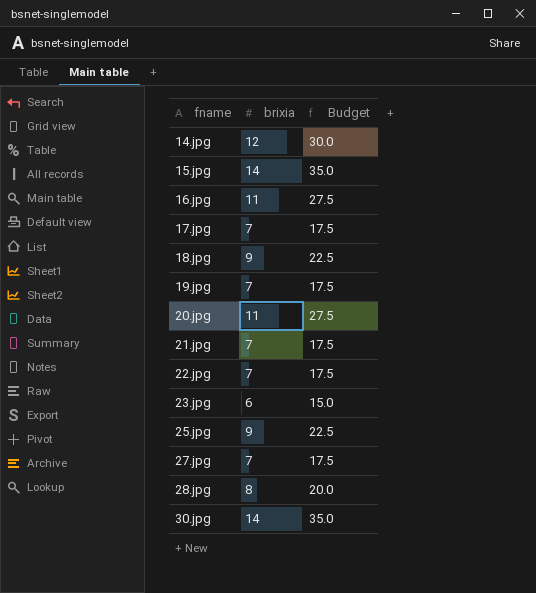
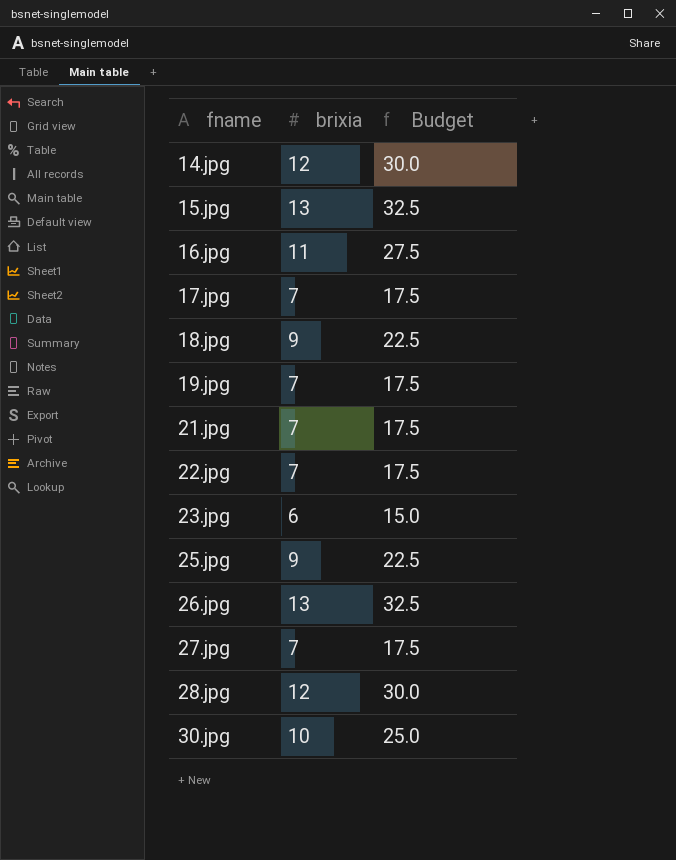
row 20.jpg: 11 | 27.5 -> none
15.jpg | brixia: 14 -> 13
15.jpg | Budget: 35.0 -> 32.5
row 26.jpg: none -> 13 | 32.5
28.jpg | brixia: 8 -> 12
28.jpg | Budget: 20.0 -> 30.0
30.jpg | brixia: 14 -> 10
30.jpg | Budget: 35.0 -> 25.0

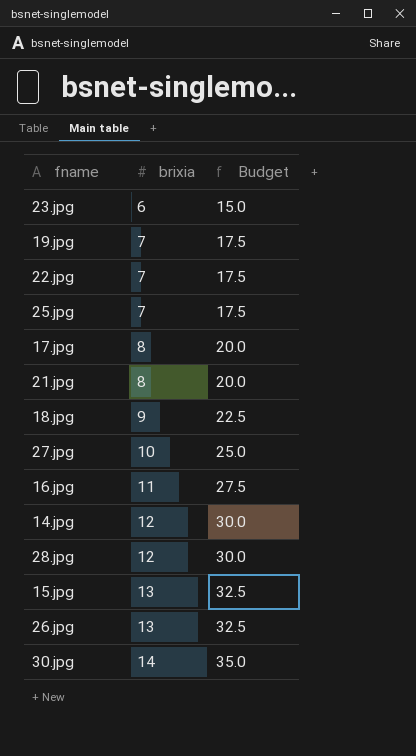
row order: fname ascending -> brixia ascending
25.jpg | brixia: 9 -> 7
25.jpg | Budget: 22.5 -> 17.5
17.jpg | brixia: 7 -> 8
17.jpg | Budget: 17.5 -> 20.0
21.jpg | brixia: 7 -> 8
21.jpg | Budget: 17.5 -> 20.0
27.jpg | brixia: 7 -> 10
27.jpg | Budget: 17.5 -> 25.0
30.jpg | brixia: 10 -> 14
30.jpg | Budget: 25.0 -> 35.0

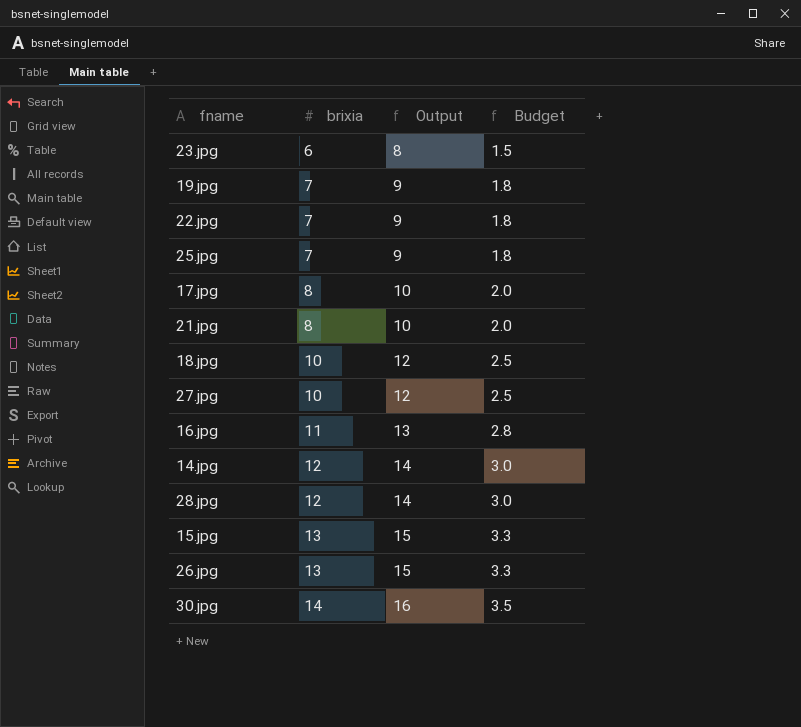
column Output | formula: none -> [brixia] + 2
column Budget | formula: [brixia] * 2.5 -> [brixia] * 0.25
18.jpg | brixia: 9 -> 10

